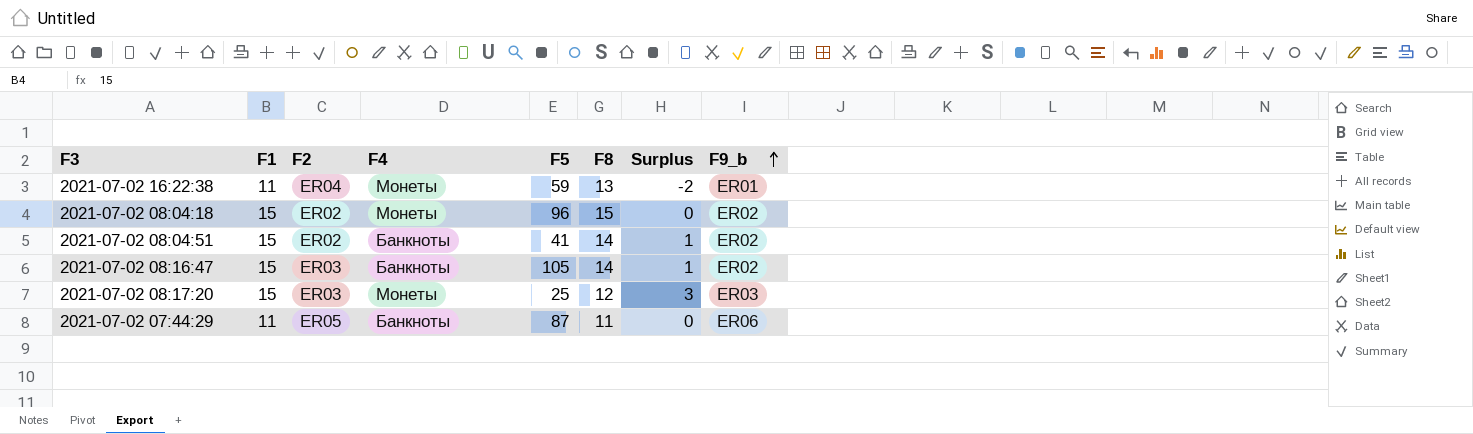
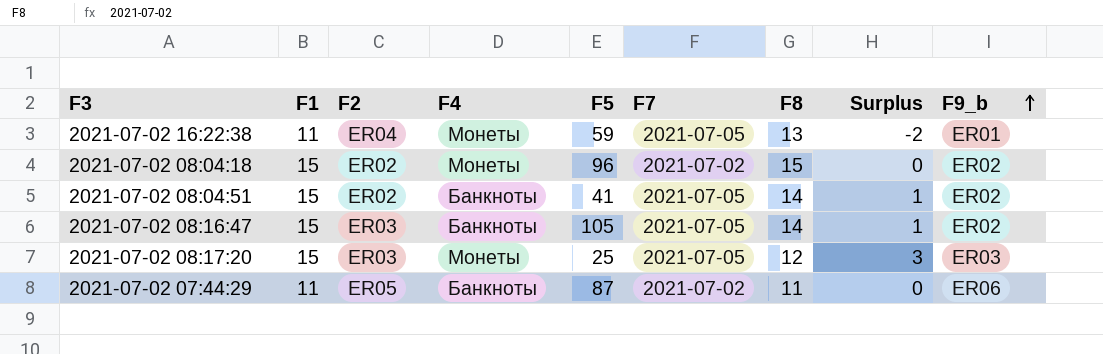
column F7 | position: none -> 6

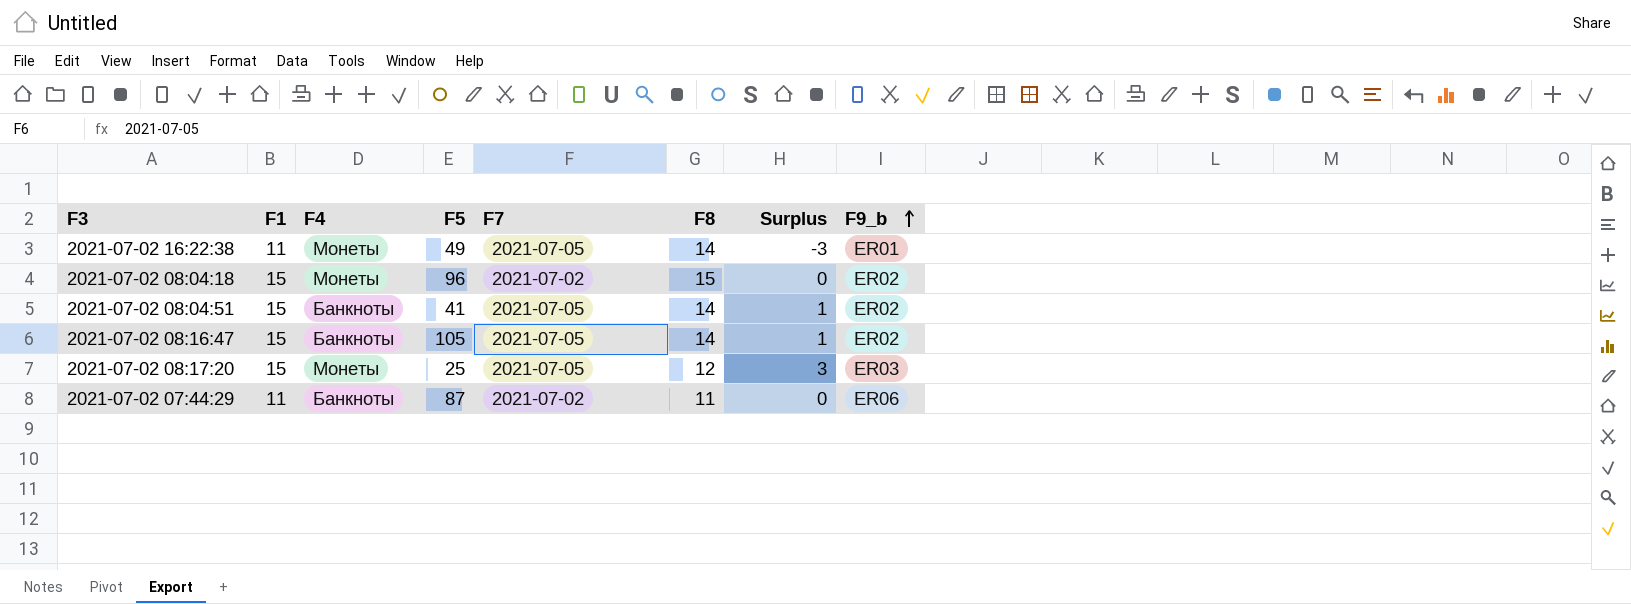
column F2 | position: 3 -> none
2021-07-02 16:22:38 | F5: 59 -> 49
2021-07-02 16:22:38 | F8: 13 -> 14
2021-07-02 16:22:38 | Surplus: -2 -> -3

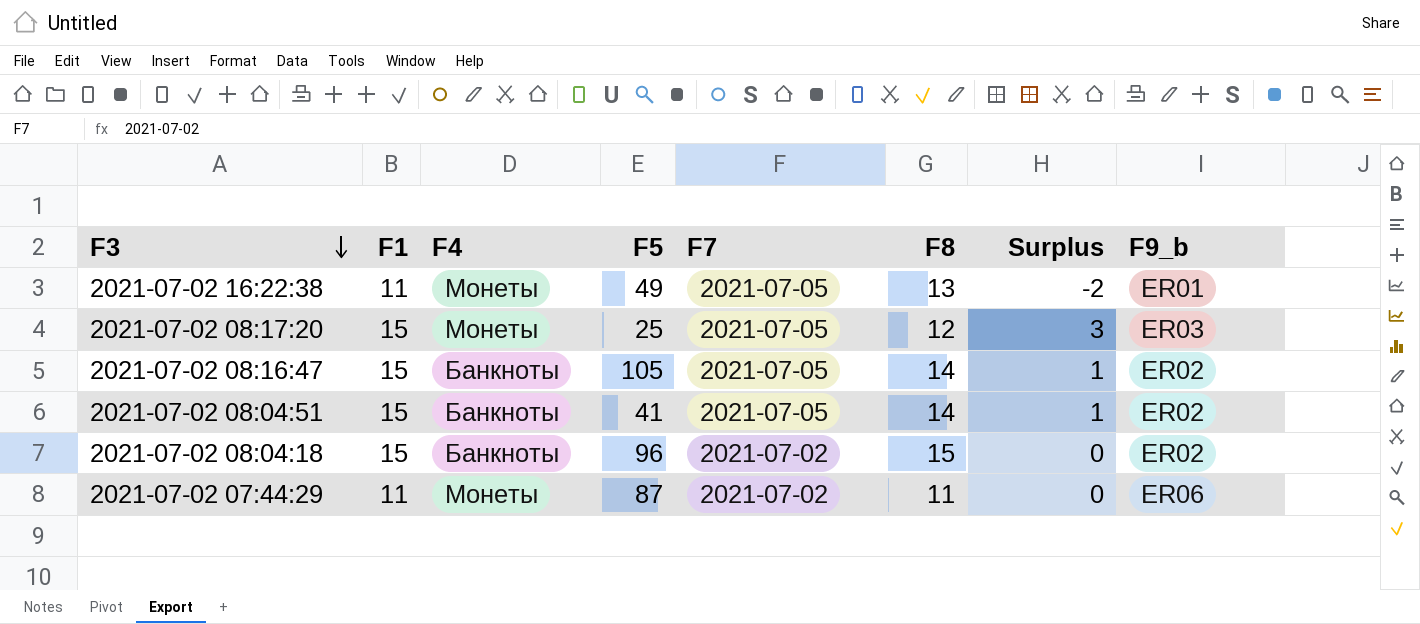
row order: F9_b ascending -> F3 descending
2021-07-02 16:22:38 | F8: 14 -> 13
2021-07-02 16:22:38 | Surplus: -3 -> -2
2021-07-02 08:04:18 | F4: Монеты -> Банкноты
2021-07-02 07:44:29 | F4: Банкноты -> Монеты

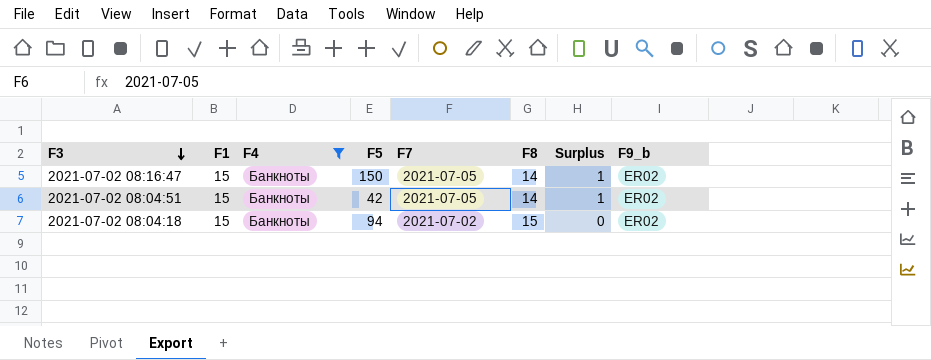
filter: none -> F4 = Банкноты
2021-07-02 08:16:47 | F5: 105 -> 150
2021-07-02 08:04:51 | F5: 41 -> 42
2021-07-02 08:04:18 | F5: 96 -> 94

